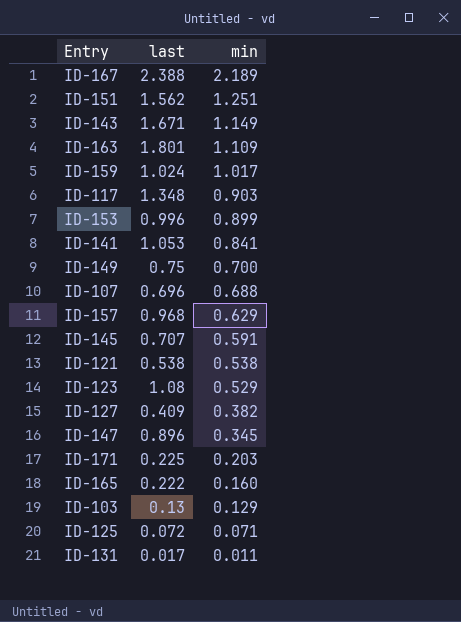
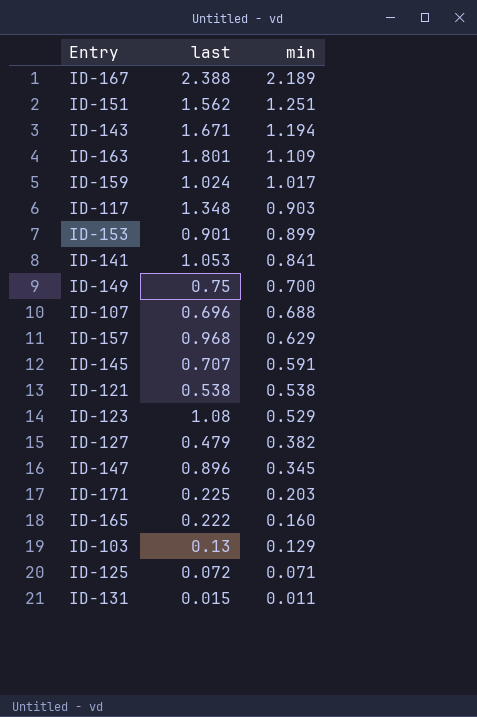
ID-143 | min: 1.149 -> 1.194
ID-153 | last: 0.996 -> 0.901
ID-127 | last: 0.409 -> 0.479
ID-131 | last: 0.017 -> 0.015

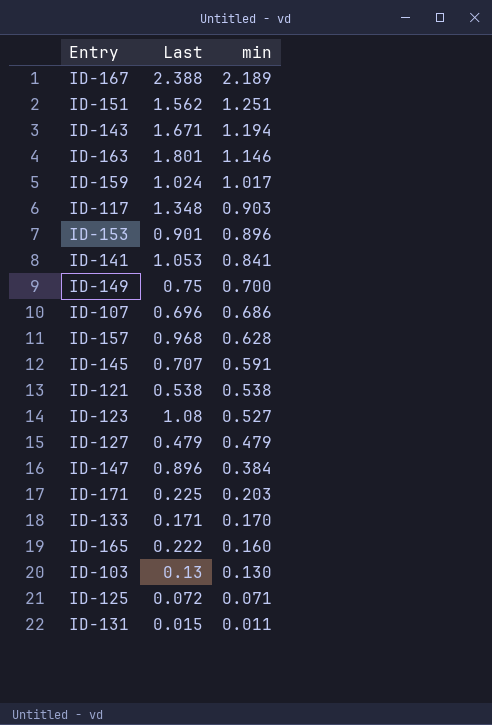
column name: last -> Last
ID-163 | min: 1.109 -> 1.146
ID-153 | min: 0.899 -> 0.896
ID-107 | min: 0.688 -> 0.686
ID-157 | min: 0.629 -> 0.628
ID-123 | min: 0.529 -> 0.527
ID-127 | min: 0.382 -> 0.479
ID-147 | min: 0.345 -> 0.384
row ID-133: none -> 0.171 | 0.170
ID-103 | min: 0.129 -> 0.130

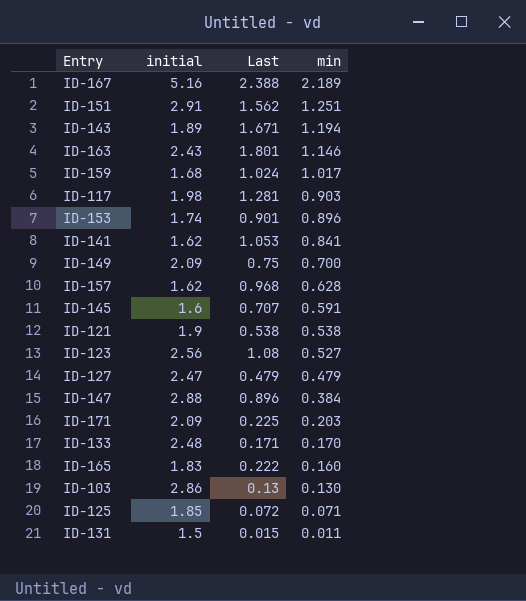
column initial | position: none -> 2
row ID-107: 0.696 | 0.686 -> none
ID-117 | Last: 1.348 -> 1.281

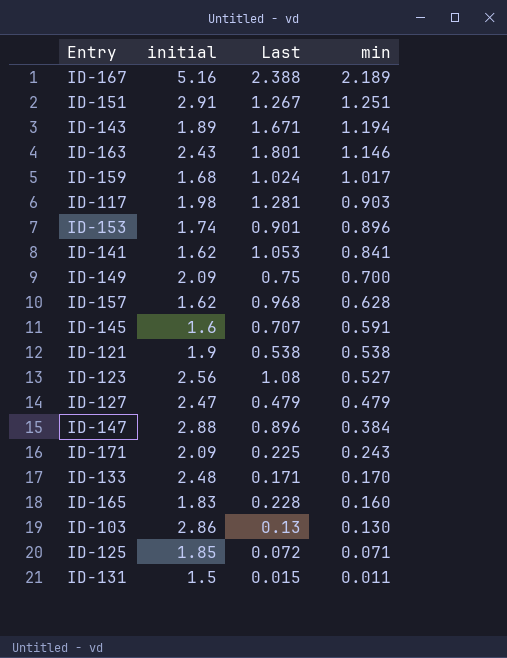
ID-151 | Last: 1.562 -> 1.267
ID-171 | min: 0.203 -> 0.243
ID-165 | Last: 0.222 -> 0.228

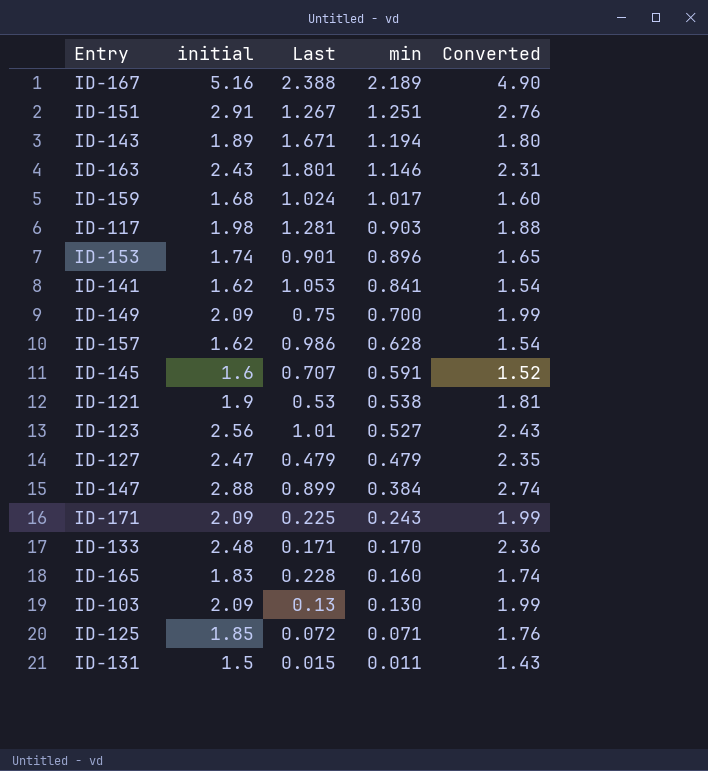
column Converted | formula: none -> [initial] * 0.95
ID-157 | Last: 0.968 -> 0.986
ID-121 | Last: 0.538 -> 0.53
ID-123 | Last: 1.08 -> 1.01
ID-147 | Last: 0.896 -> 0.899
ID-103 | initial: 2.86 -> 2.09

